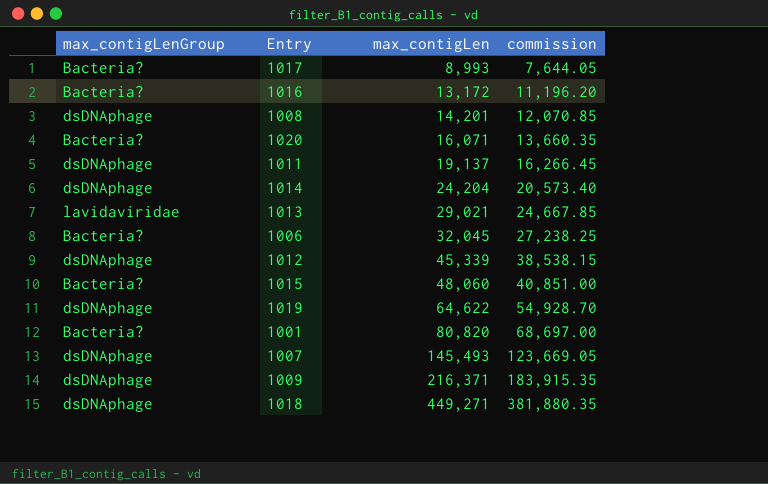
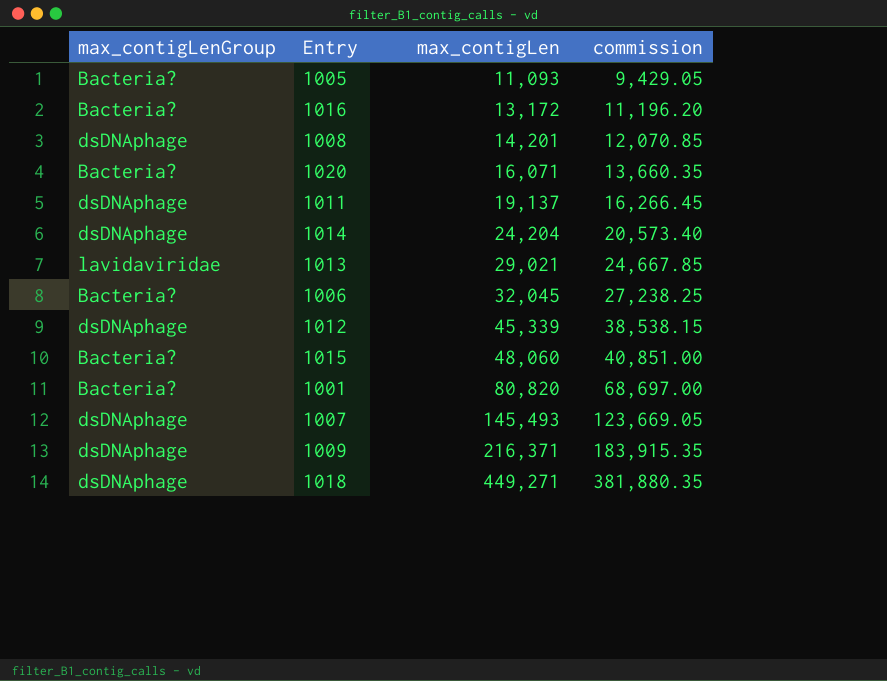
row 1017: Bacteria? | 8,993 | 7,644.05 -> none
row 1019: dsDNAphage | 64,622 | 54,928.70 -> none
row 1005: none -> Bacteria? | 11,093 | 9,429.05

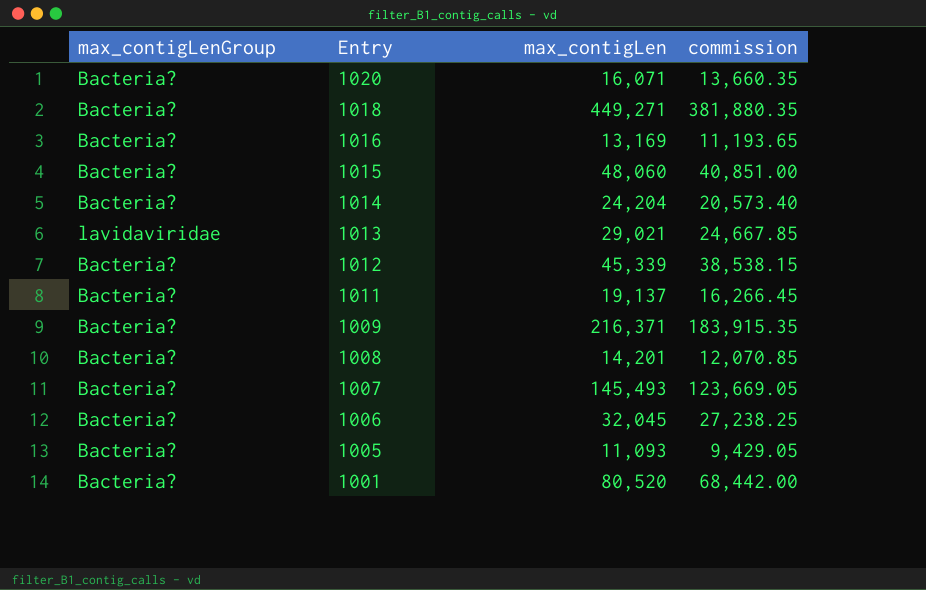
row order: max_contigLen ascending -> Entry descending
1018 | max_contigLenGroup: dsDNAphage -> Bacteria?
1016 | max_contigLen: 13,172 -> 13,169
1016 | commission: 11,196.20 -> 11,193.65
1014 | max_contigLenGroup: dsDNAphage -> Bacteria?
1012 | max_contigLenGroup: dsDNAphage -> Bacteria?
1011 | max_contigLenGroup: dsDNAphage -> Bacteria?
1009 | max_contigLenGroup: dsDNAphage -> Bacteria?
1008 | max_contigLenGroup: dsDNAphage -> Bacteria?
1007 | max_contigLenGroup: dsDNAphage -> Bacteria?
1001 | max_contigLen: 80,820 -> 80,520
1001 | commission: 68,697.00 -> 68,442.00

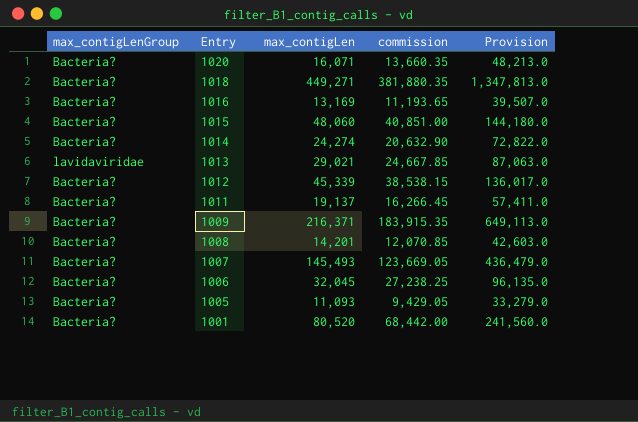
column Provision | formula: none -> [max_contigLen] * 3
1014 | max_contigLen: 24,204 -> 24,274
1014 | commission: 20,573.40 -> 20,632.90

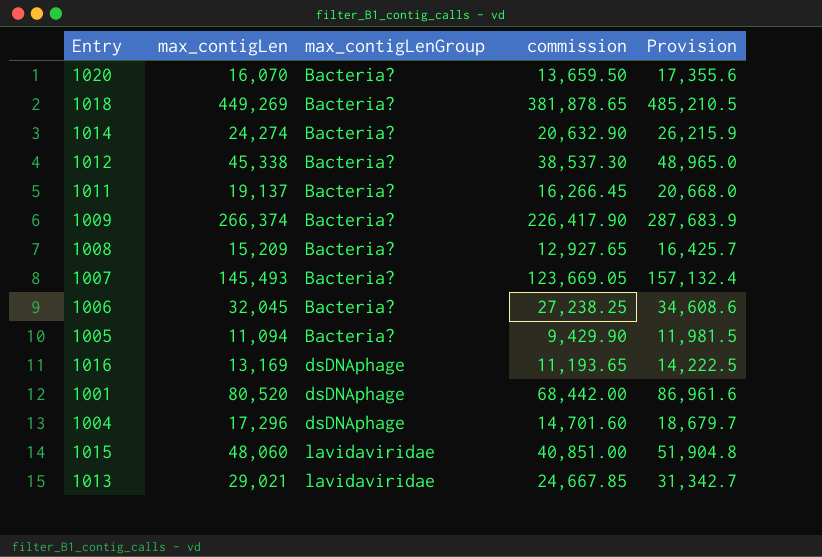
row order: Entry descending -> max_contigLenGroup ascending
column max_contigLenGroup | position: 1 -> 3
column Provision | formula: [max_contigLen] * 3 -> [max_contigLen] * 1.08
1020 | max_contigLen: 16,071 -> 16,070
1020 | commission: 13,660.35 -> 13,659.50
1018 | max_contigLen: 449,271 -> 449,269
1018 | commission: 381,880.35 -> 381,878.65
1012 | max_contigLen: 45,339 -> 45,338
1012 | commission: 38,538.15 -> 38,537.30
1009 | max_contigLen: 216,371 -> 266,374
1009 | commission: 183,915.35 -> 226,417.90
1008 | max_contigLen: 14,201 -> 15,209
1008 | commission: 12,070.85 -> 12,927.65
1005 | max_contigLen: 11,093 -> 11,094
1005 | commission: 9,429.05 -> 9,429.90
1016 | max_contigLenGroup: Bacteria? -> dsDNAphage
1001 | max_contigLenGroup: Bacteria? -> dsDNAphage
row 1004: none -> 17,296 | dsDNAphage | 14,701.60 | 18,679.7
1015 | max_contigLenGroup: Bacteria? -> lavidaviridae

